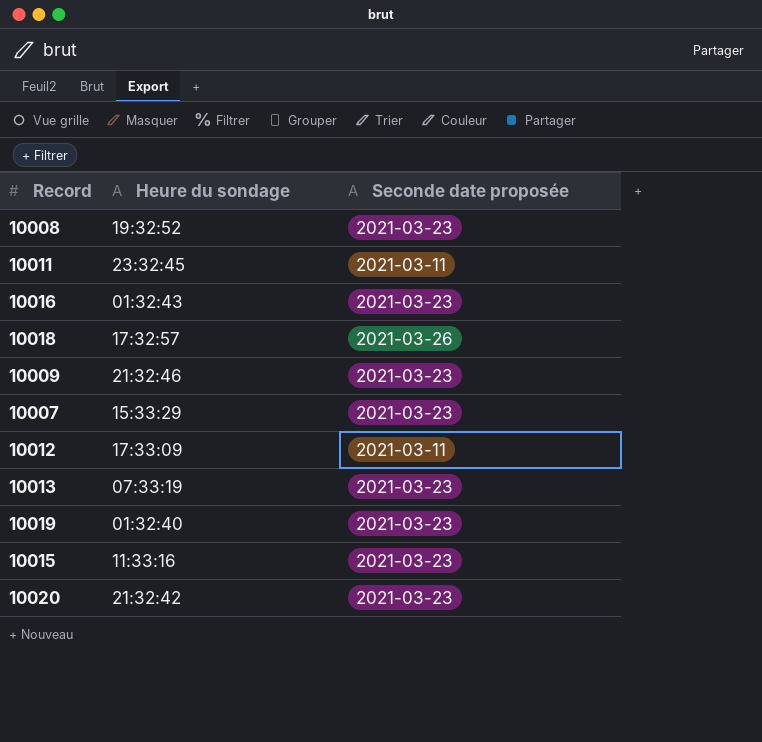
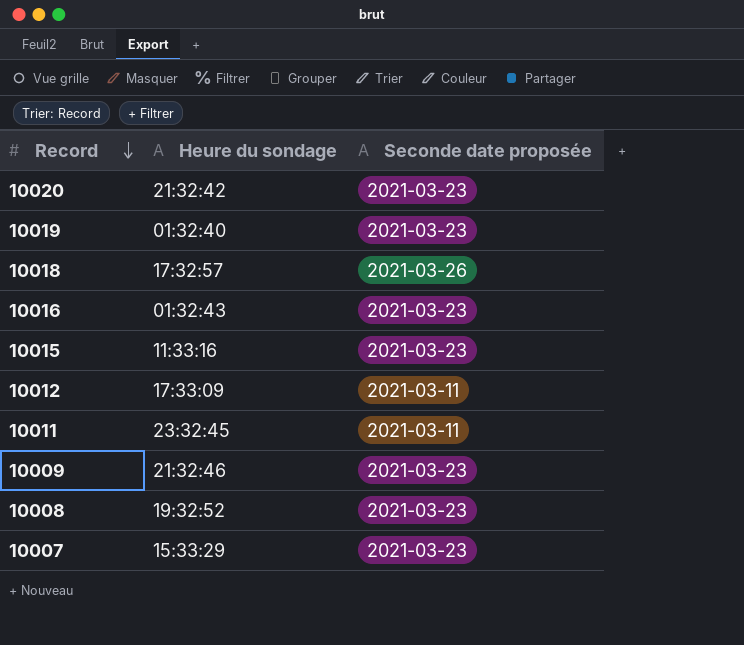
row order: none -> Record descending
row 10013: 07:33:19 | 2021-03-23 -> none

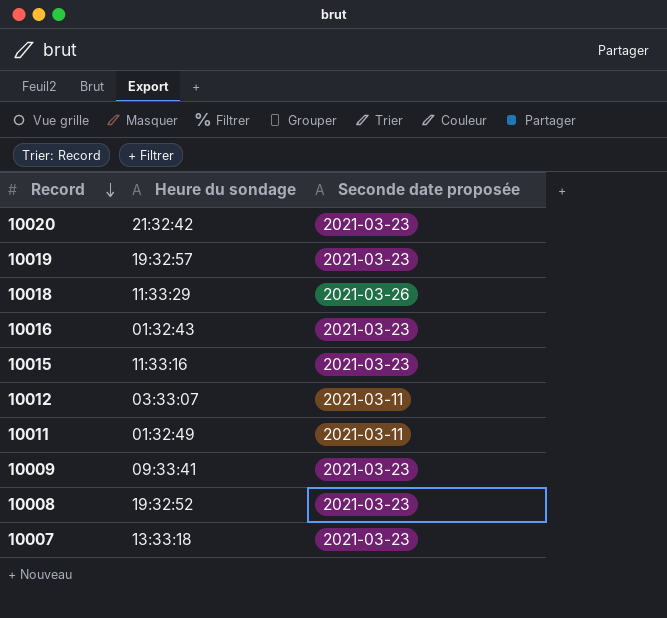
10019 | Heure du sondage: 01:32:40 -> 19:32:57
10018 | Heure du sondage: 17:32:57 -> 11:33:29
10012 | Heure du sondage: 17:33:09 -> 03:33:07
10011 | Heure du sondage: 23:32:45 -> 01:32:49
10009 | Heure du sondage: 21:32:46 -> 09:33:41
10007 | Heure du sondage: 15:33:29 -> 13:33:18

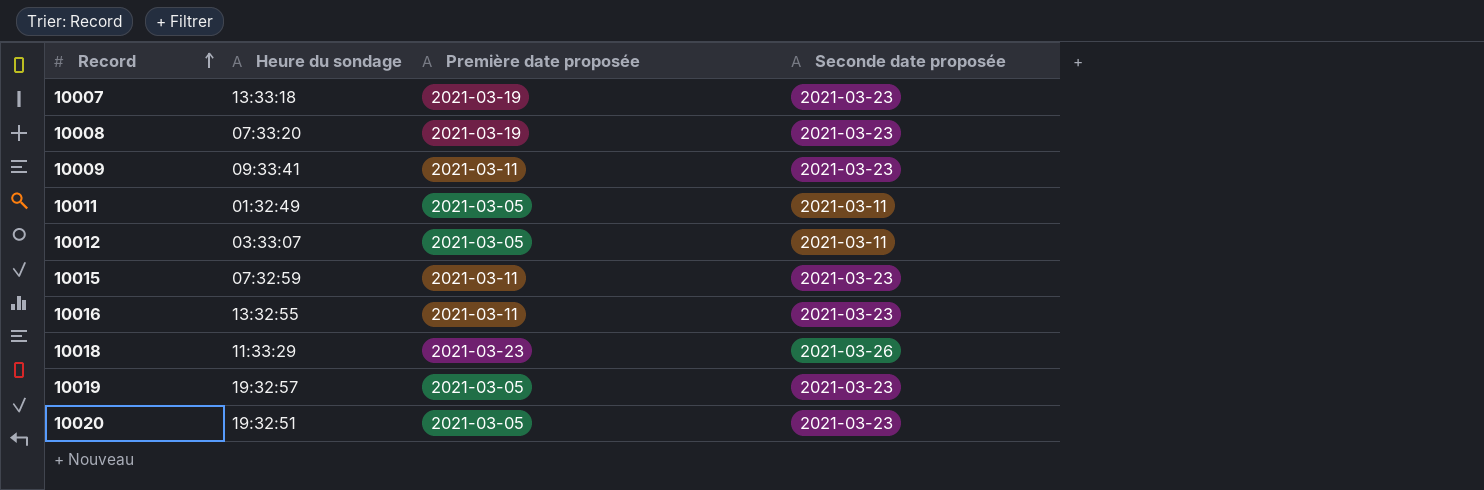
row order: Record descending -> Record ascending
column Première date proposée | position: none -> 3
10008 | Heure du sondage: 19:32:52 -> 07:33:20
10015 | Heure du sondage: 11:33:16 -> 07:32:59
10016 | Heure du sondage: 01:32:43 -> 13:32:55
10020 | Heure du sondage: 21:32:42 -> 19:32:51

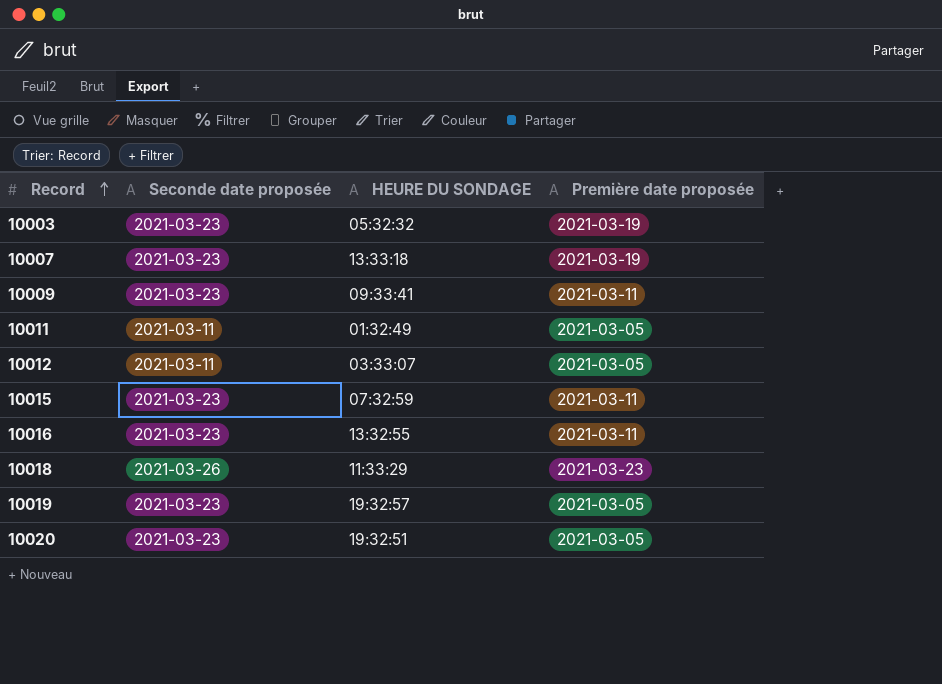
column Seconde date proposée | position: 4 -> 2
column name: Heure du sondage -> HEURE DU SONDAGE
row 10008: 07:33:20 | 2021-03-19 | 2021-03-23 -> none
row 10003: none -> 2021-03-23 | 05:32:32 | 2021-03-19

